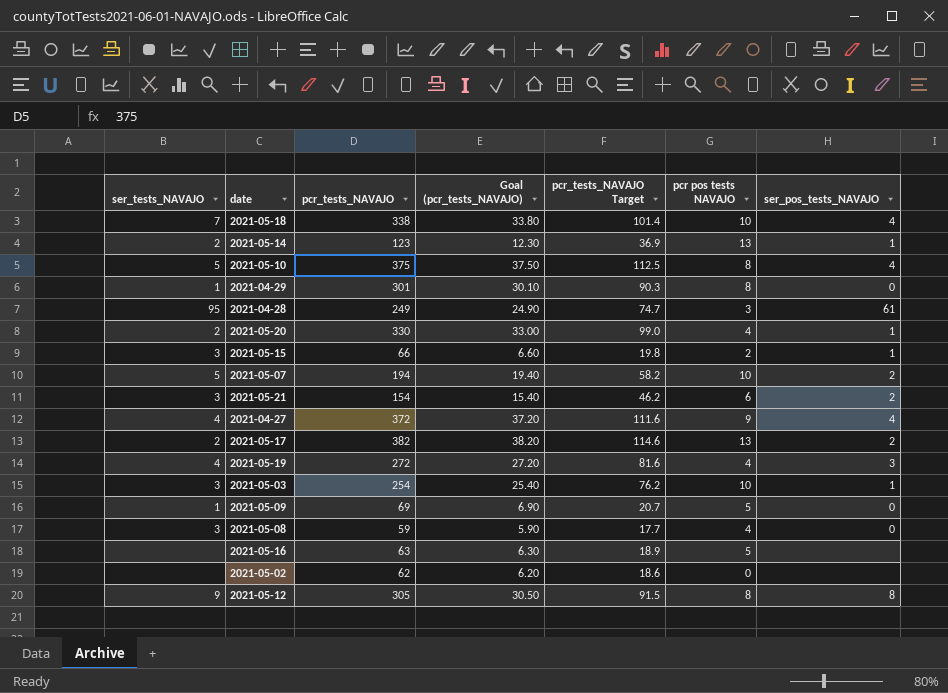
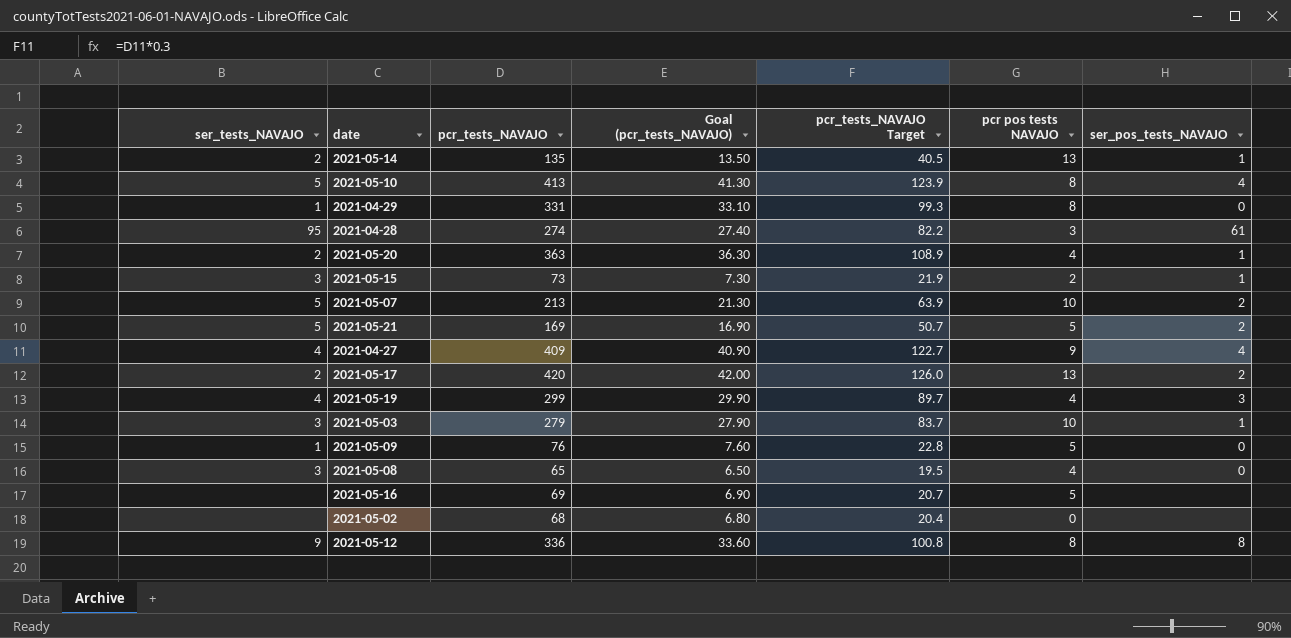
row 2021-05-18: 7 | 338 | 33.80 | 101.4 | 10 | 4 -> none
2021-05-14 | pcr_tests_NAVAJO: 123 -> 135
2021-05-14 | Goal (pcr_tests_NAVAJO): 12.30 -> 13.50
2021-05-14 | pcr_tests_NAVAJO Target: 36.9 -> 40.5
2021-05-10 | pcr_tests_NAVAJO: 375 -> 413
2021-05-10 | Goal (pcr_tests_NAVAJO): 37.50 -> 41.30
2021-05-10 | pcr_tests_NAVAJO Target: 112.5 -> 123.9
2021-04-29 | pcr_tests_NAVAJO: 301 -> 331
2021-04-29 | Goal (pcr_tests_NAVAJO): 30.10 -> 33.10
2021-04-29 | pcr_tests_NAVAJO Target: 90.3 -> 99.3
2021-04-28 | pcr_tests_NAVAJO: 249 -> 274
2021-04-28 | Goal (pcr_tests_NAVAJO): 24.90 -> 27.40
2021-04-28 | pcr_tests_NAVAJO Target: 74.7 -> 82.2
2021-05-20 | pcr_tests_NAVAJO: 330 -> 363
2021-05-20 | Goal (pcr_tests_NAVAJO): 33.00 -> 36.30
2021-05-20 | pcr_tests_NAVAJO Target: 99.0 -> 108.9
2021-05-15 | pcr_tests_NAVAJO: 66 -> 73
2021-05-15 | Goal (pcr_tests_NAVAJO): 6.60 -> 7.30
2021-05-15 | pcr_tests_NAVAJO Target: 19.8 -> 21.9
2021-05-07 | pcr_tests_NAVAJO: 194 -> 213
2021-05-07 | Goal (pcr_tests_NAVAJO): 19.40 -> 21.30
2021-05-07 | pcr_tests_NAVAJO Target: 58.2 -> 63.9
2021-05-21 | ser_tests_NAVAJO: 3 -> 5
2021-05-21 | pcr_tests_NAVAJO: 154 -> 169
2021-05-21 | Goal (pcr_tests_NAVAJO): 15.40 -> 16.90
2021-05-21 | pcr_tests_NAVAJO Target: 46.2 -> 50.7
2021-05-21 | pcr pos tests NAVAJO: 6 -> 5
2021-04-27 | pcr_tests_NAVAJO: 372 -> 409
2021-04-27 | Goal (pcr_tests_NAVAJO): 37.20 -> 40.90
2021-04-27 | pcr_tests_NAVAJO Target: 111.6 -> 122.7
2021-05-17 | pcr_tests_NAVAJO: 382 -> 420
2021-05-17 | Goal (pcr_tests_NAVAJO): 38.20 -> 42.00
2021-05-17 | pcr_tests_NAVAJO Target: 114.6 -> 126.0
2021-05-19 | pcr_tests_NAVAJO: 272 -> 299
2021-05-19 | Goal (pcr_tests_NAVAJO): 27.20 -> 29.90
2021-05-19 | pcr_tests_NAVAJO Target: 81.6 -> 89.7
2021-05-03 | pcr_tests_NAVAJO: 254 -> 279
2021-05-03 | Goal (pcr_tests_NAVAJO): 25.40 -> 27.90
2021-05-03 | pcr_tests_NAVAJO Target: 76.2 -> 83.7
2021-05-09 | pcr_tests_NAVAJO: 69 -> 76
2021-05-09 | Goal (pcr_tests_NAVAJO): 6.90 -> 7.60
2021-05-09 | pcr_tests_NAVAJO Target: 20.7 -> 22.8
2021-05-08 | pcr_tests_NAVAJO: 59 -> 65
2021-05-08 | Goal (pcr_tests_NAVAJO): 5.90 -> 6.50
2021-05-08 | pcr_tests_NAVAJO Target: 17.7 -> 19.5
2021-05-16 | pcr_tests_NAVAJO: 63 -> 69
2021-05-16 | Goal (pcr_tests_NAVAJO): 6.30 -> 6.90
2021-05-16 | pcr_tests_NAVAJO Target: 18.9 -> 20.7
2021-05-02 | pcr_tests_NAVAJO: 62 -> 68
2021-05-02 | Goal (pcr_tests_NAVAJO): 6.20 -> 6.80
2021-05-02 | pcr_tests_NAVAJO Target: 18.6 -> 20.4
2021-05-12 | pcr_tests_NAVAJO: 305 -> 336
2021-05-12 | Goal (pcr_tests_NAVAJO): 30.50 -> 33.60
2021-05-12 | pcr_tests_NAVAJO Target: 91.5 -> 100.8

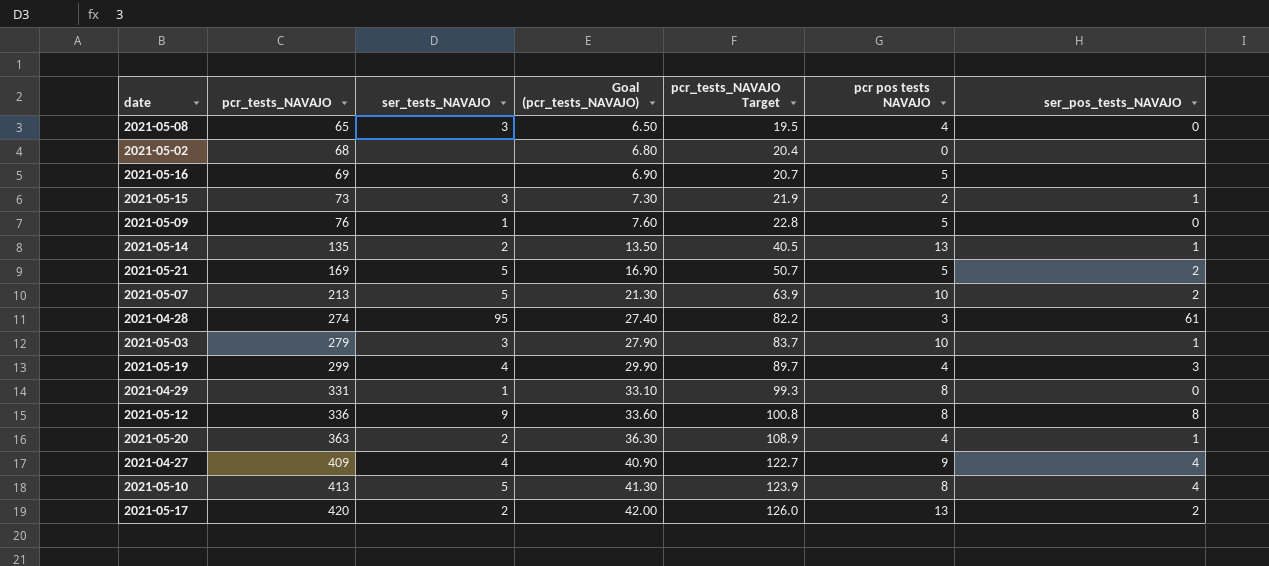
row order: none -> pcr_tests_NAVAJO ascending
column ser_tests_NAVAJO | position: 1 -> 3

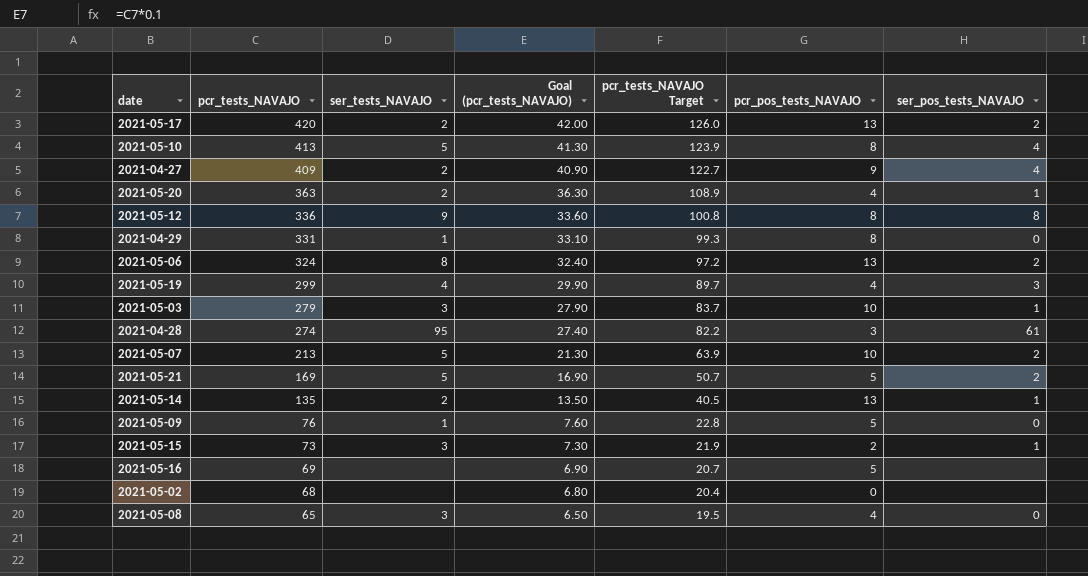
row order: pcr_tests_NAVAJO ascending -> pcr_tests_NAVAJO descending
column name: pcr pos tests NAVAJO -> pcr_pos_tests_NAVAJO
2021-04-27 | ser_tests_NAVAJO: 4 -> 2
row 2021-05-06: none -> 324 | 8 | 32.40 | 97.2 | 13 | 2

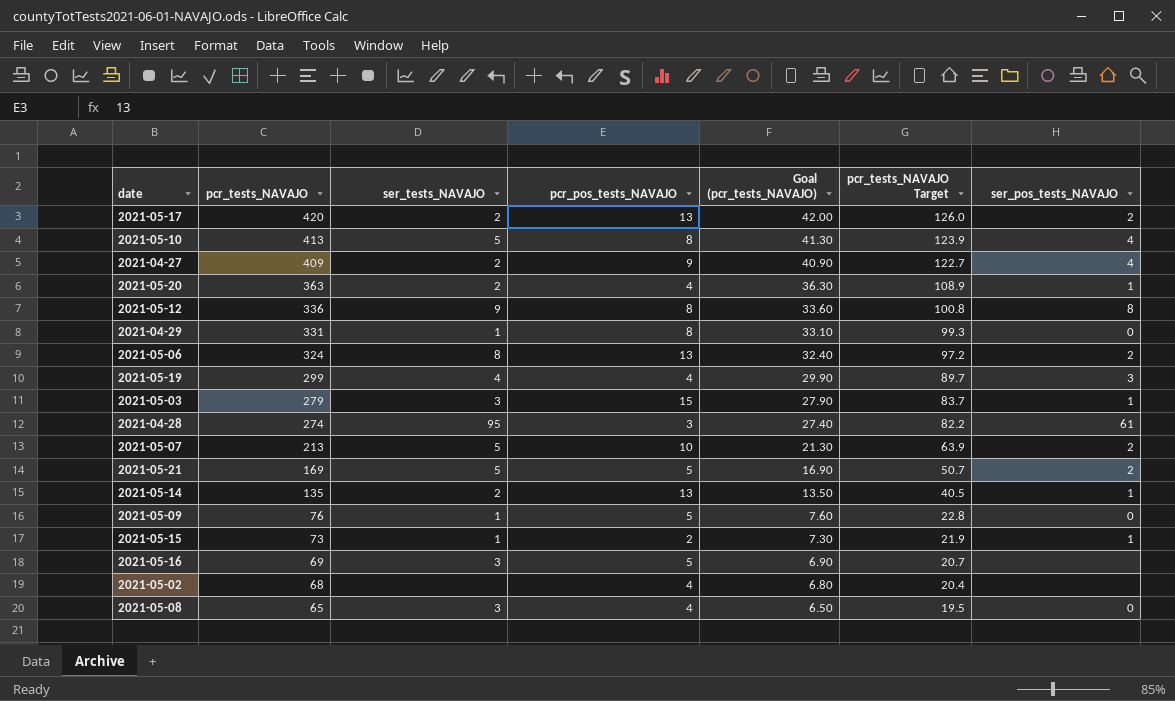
column pcr_pos_tests_NAVAJO | position: 6 -> 4
2021-05-03 | pcr_pos_tests_NAVAJO: 10 -> 15
2021-05-15 | ser_tests_NAVAJO: 3 -> 1
2021-05-16 | ser_tests_NAVAJO: none -> 3
2021-05-02 | pcr_pos_tests_NAVAJO: 0 -> 4

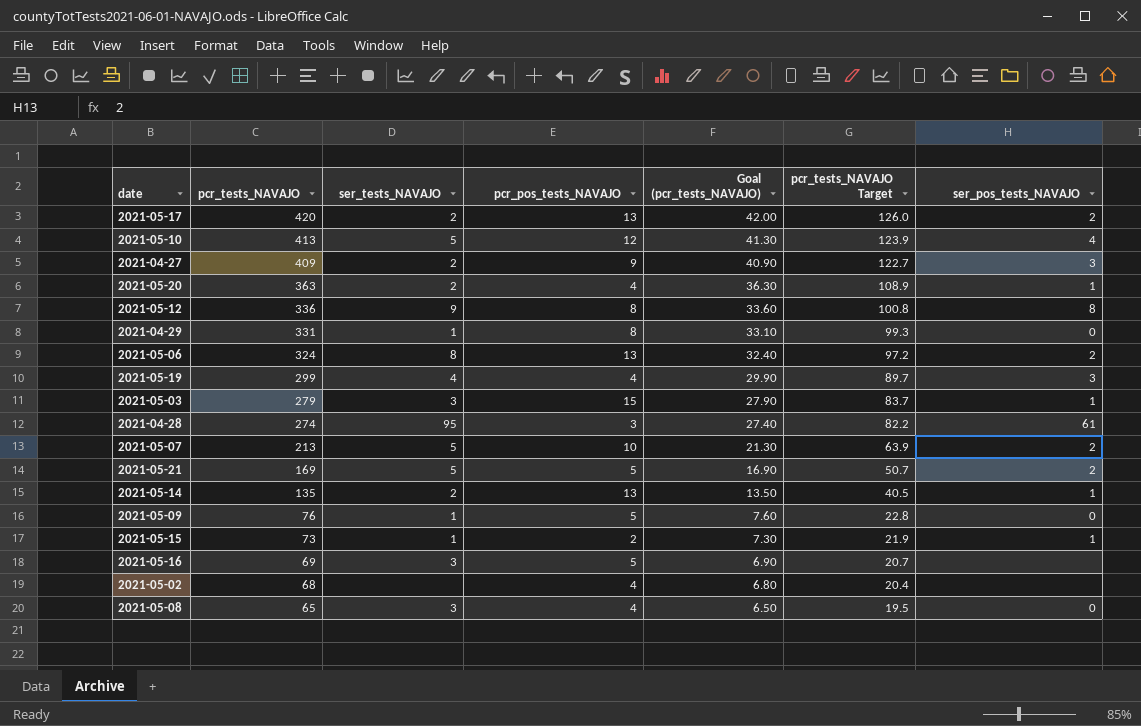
2021-05-10 | pcr_pos_tests_NAVAJO: 8 -> 12
2021-04-27 | ser_pos_tests_NAVAJO: 4 -> 3

